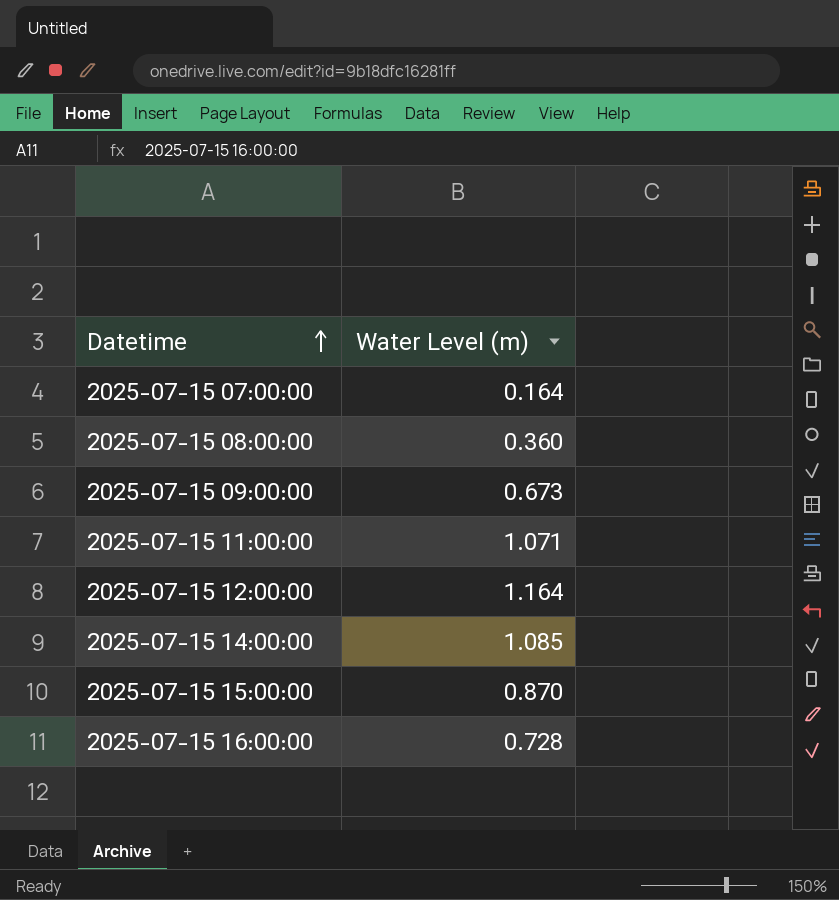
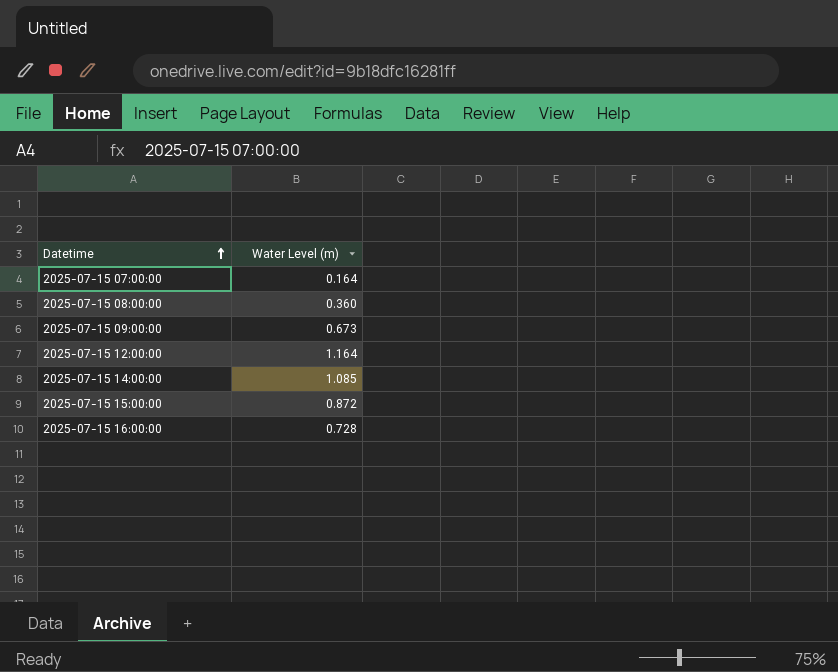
row 2025-07-15 11:00:00: 1.071 -> none
2025-07-15 15:00:00 | Water Level (m): 0.870 -> 0.872

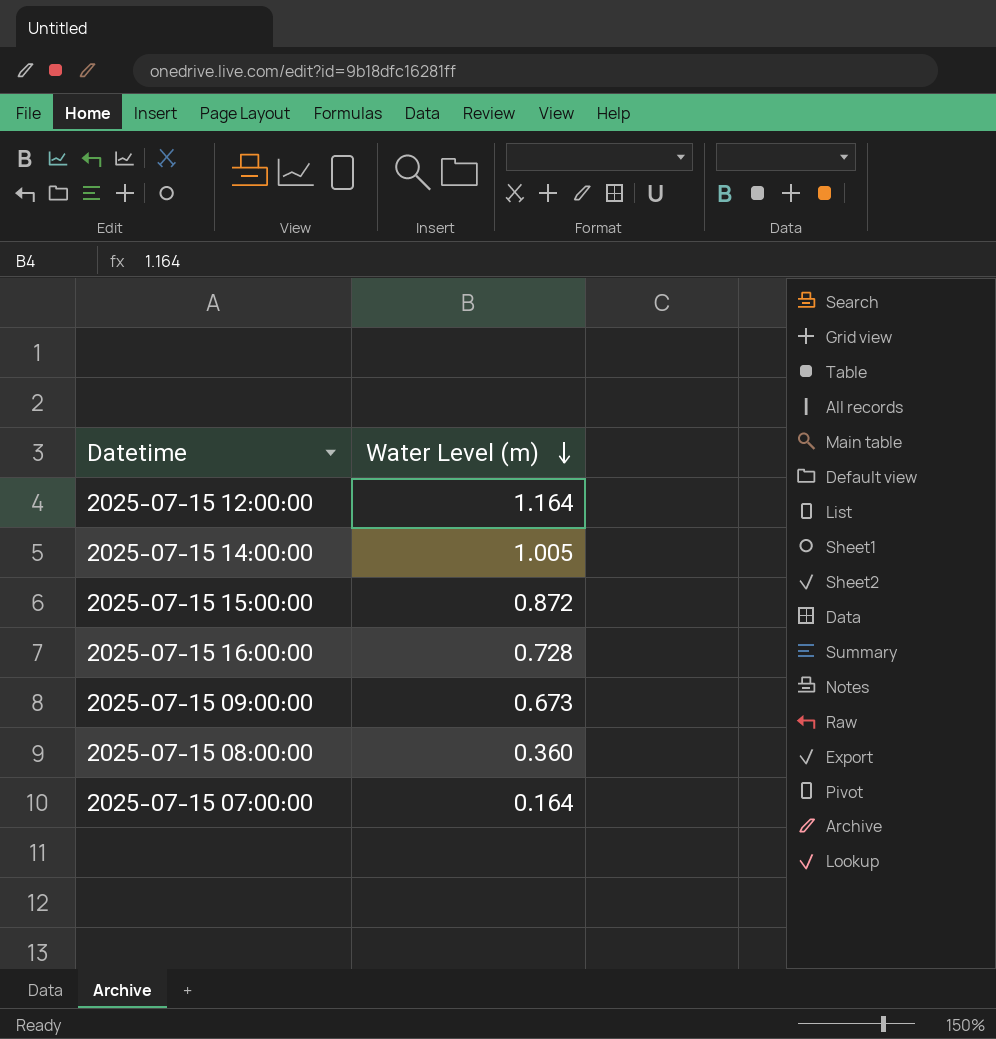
row order: Datetime ascending -> Water Level (m) descending
2025-07-15 14:00:00 | Water Level (m): 1.085 -> 1.005

